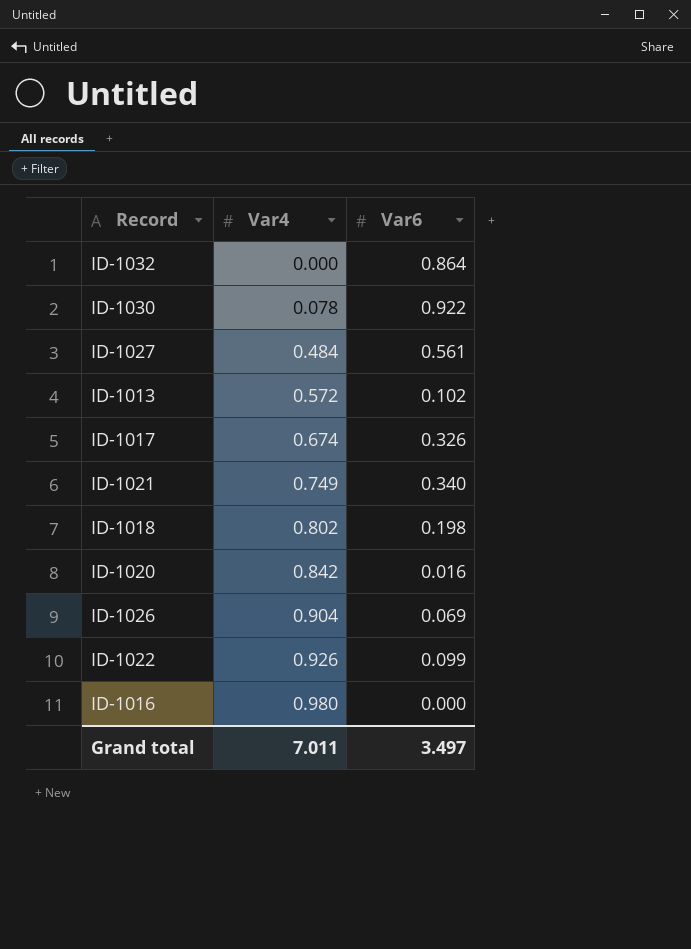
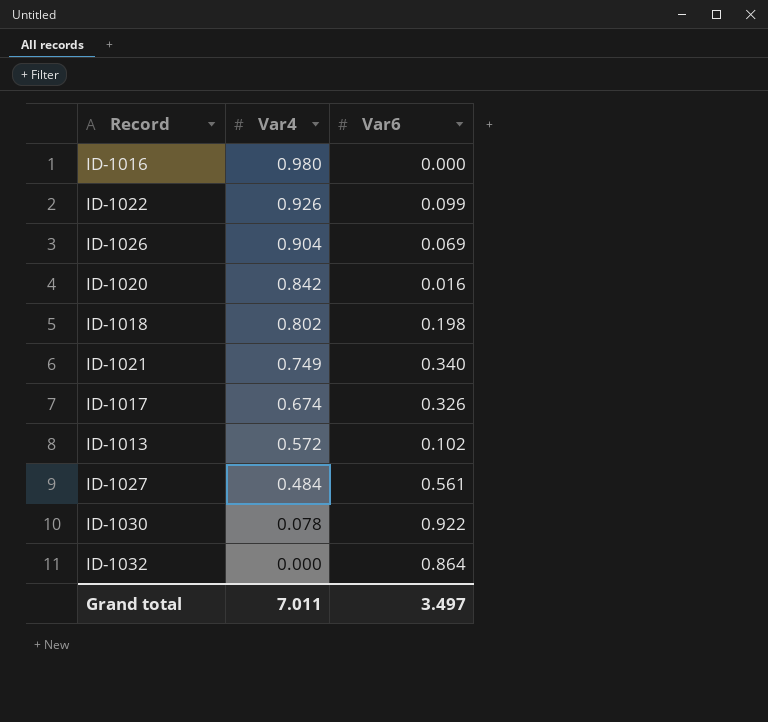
row order: Var4 ascending -> Var4 descending

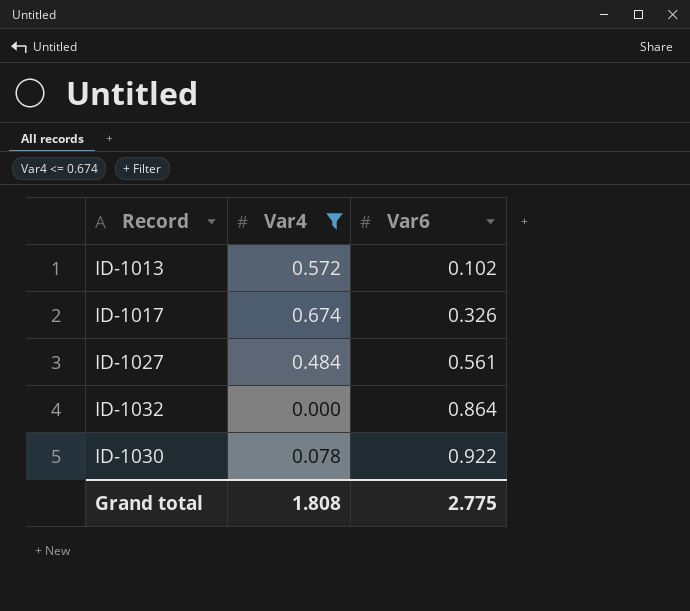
filter: none -> Var4 <= 0.674
row order: Var4 descending -> Var6 ascending
Grand total | Var4: 7.011 -> 1.808
Grand total | Var6: 3.497 -> 2.775

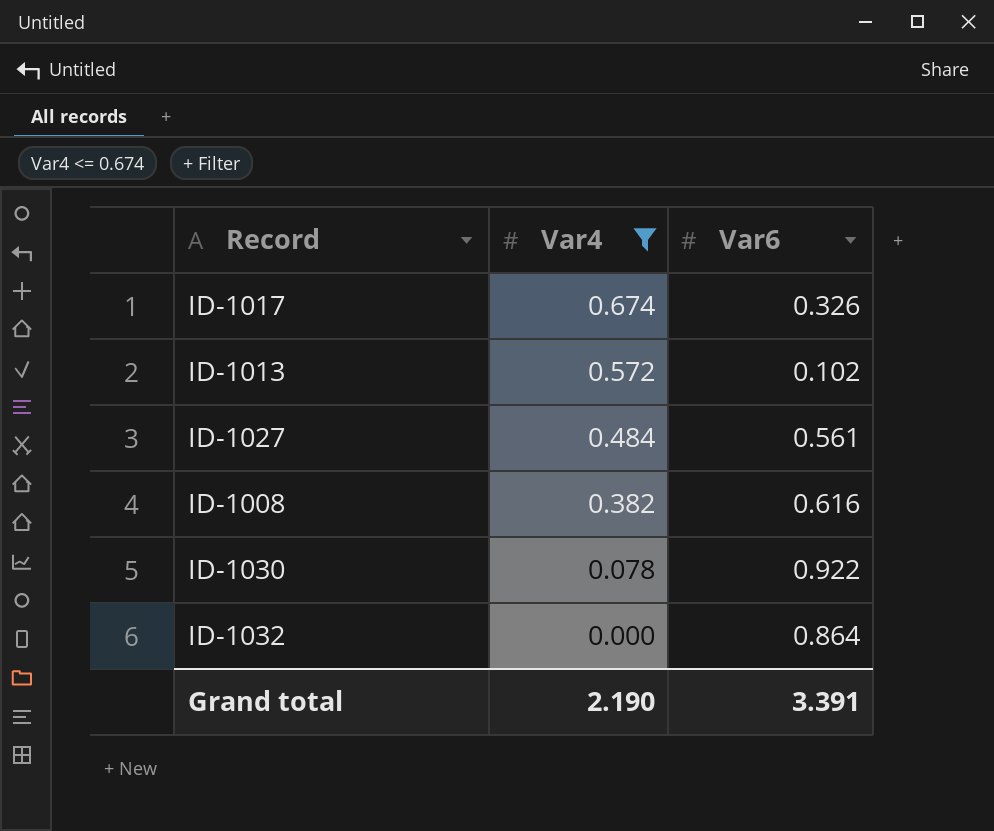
row order: Var6 ascending -> Var4 descending
row ID-1008: none -> 0.382 | 0.616
Grand total | Var4: 1.808 -> 2.190
Grand total | Var6: 2.775 -> 3.391

